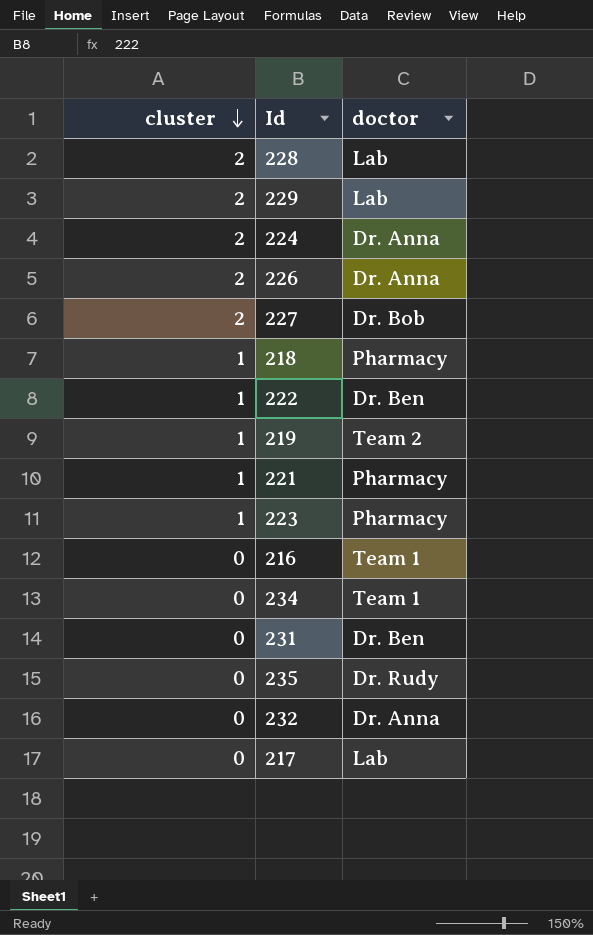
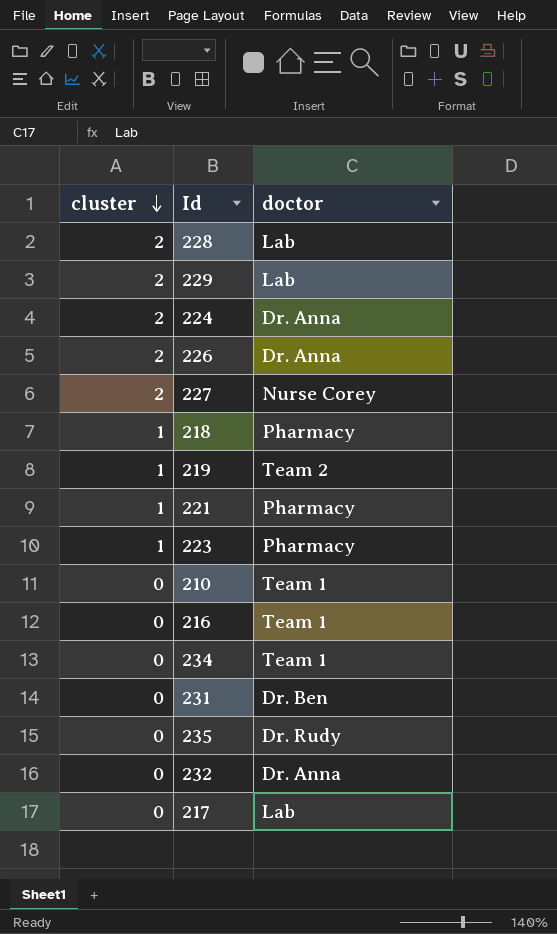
row 222: 1 | Dr. Ben -> none
227 | doctor: Dr. Bob -> Nurse Corey
row 210: none -> 0 | Team 1

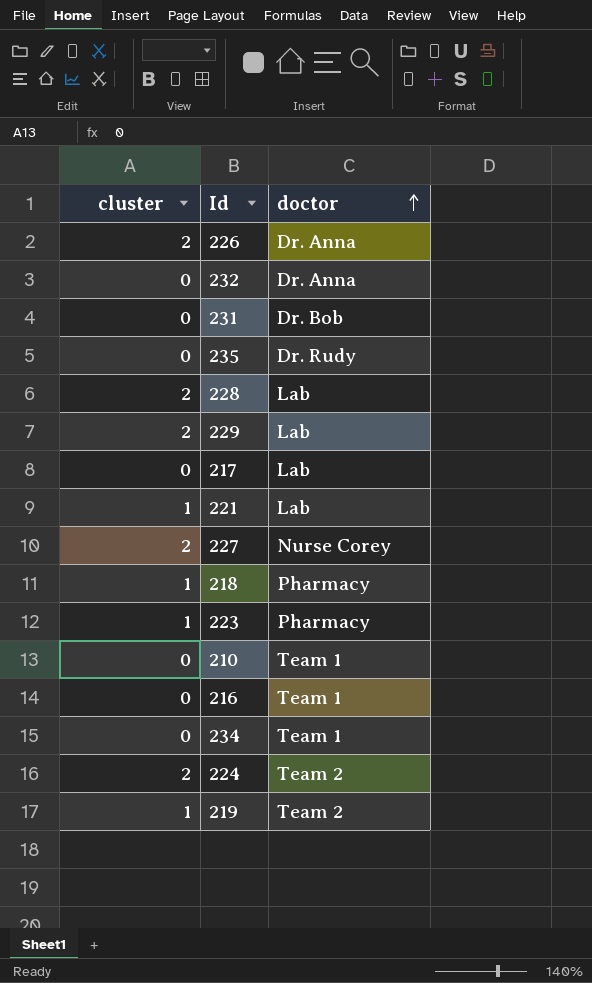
row order: cluster descending -> doctor ascending
231 | doctor: Dr. Ben -> Dr. Bob
221 | doctor: Pharmacy -> Lab
224 | doctor: Dr. Anna -> Team 2

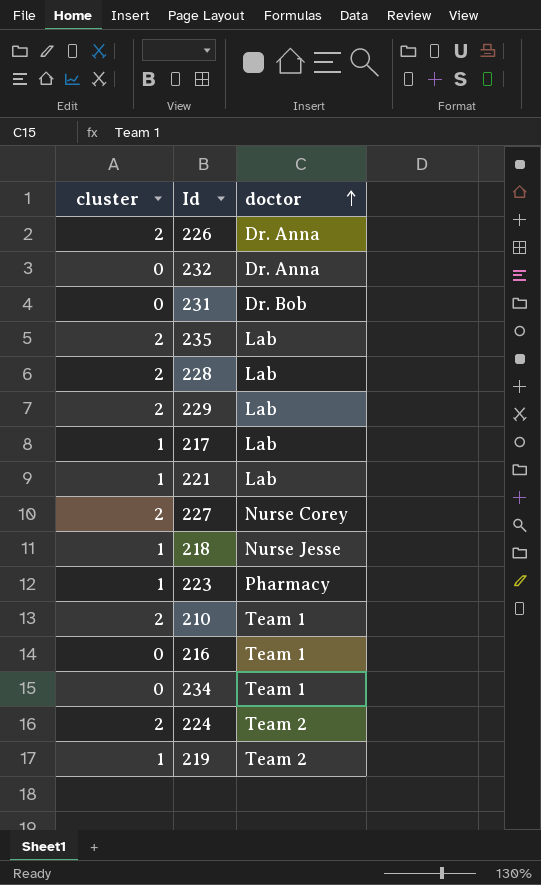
235 | cluster: 0 -> 2
235 | doctor: Dr. Rudy -> Lab
217 | cluster: 0 -> 1
218 | doctor: Pharmacy -> Nurse Jesse
210 | cluster: 0 -> 2

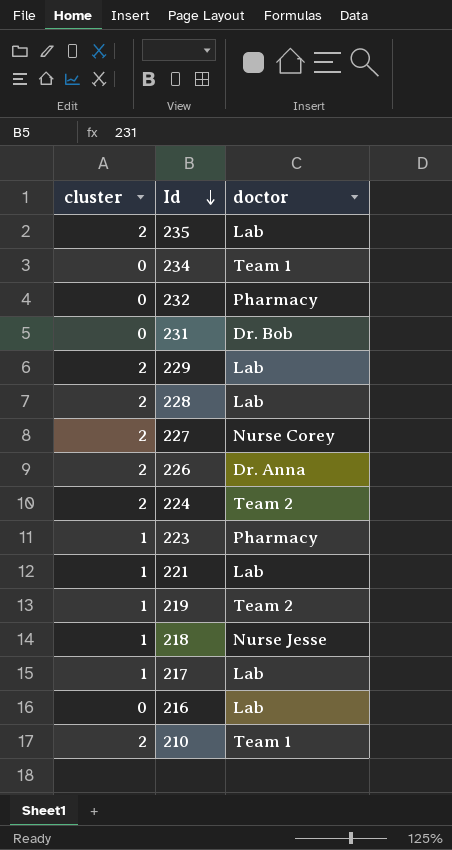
row order: doctor ascending -> Id descending
232 | doctor: Dr. Anna -> Pharmacy
216 | doctor: Team 1 -> Lab

